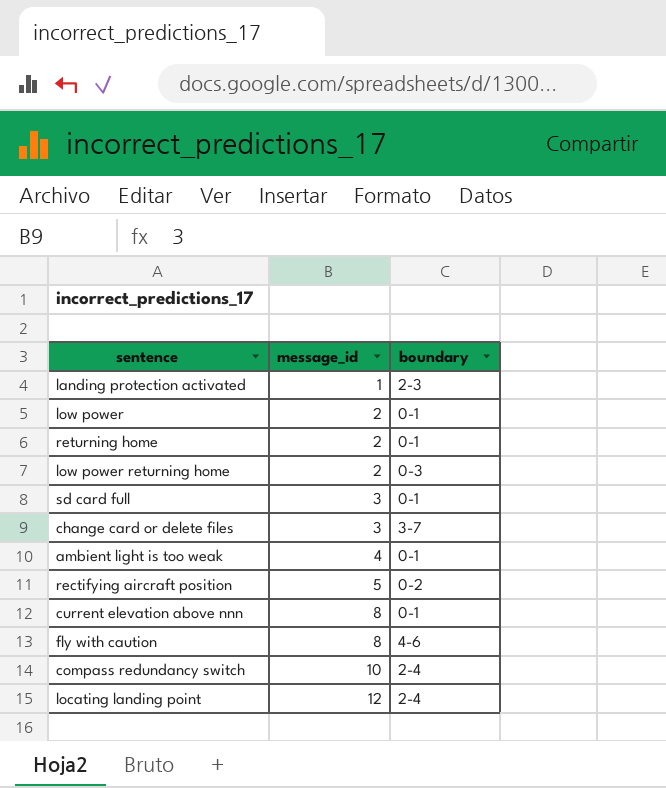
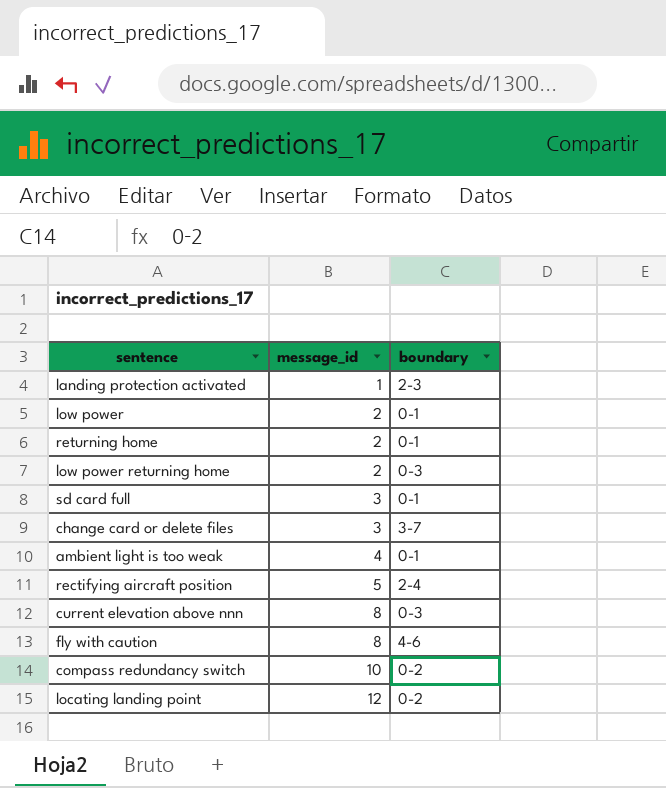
rectifying aircraft position | boundary: 0-2 -> 2-4
current elevation above nnn | boundary: 0-1 -> 0-3
compass redundancy switch | boundary: 2-4 -> 0-2
locating landing point | boundary: 2-4 -> 0-2

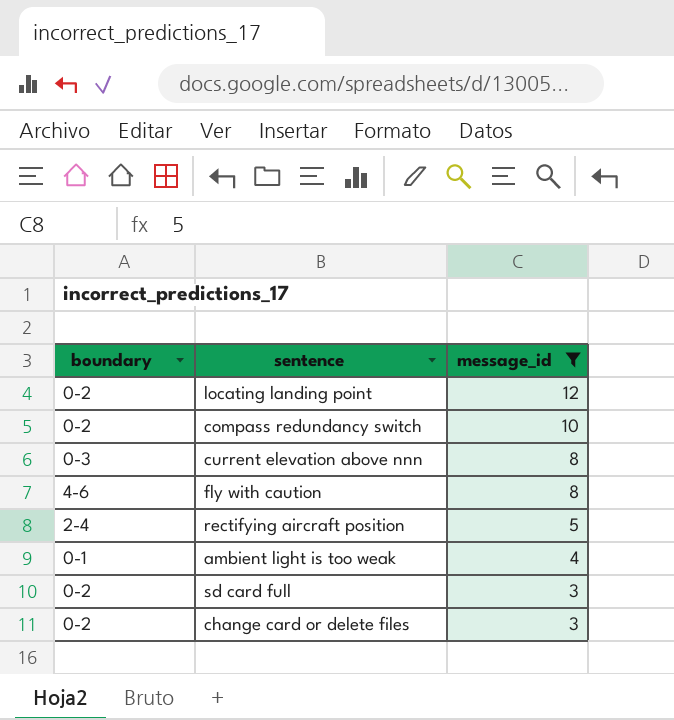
filter: none -> message_id >= 3
row order: message_id ascending -> message_id descending
column boundary | position: 3 -> 1
sd card full | boundary: 0-1 -> 0-2
change card or delete files | boundary: 3-7 -> 0-2

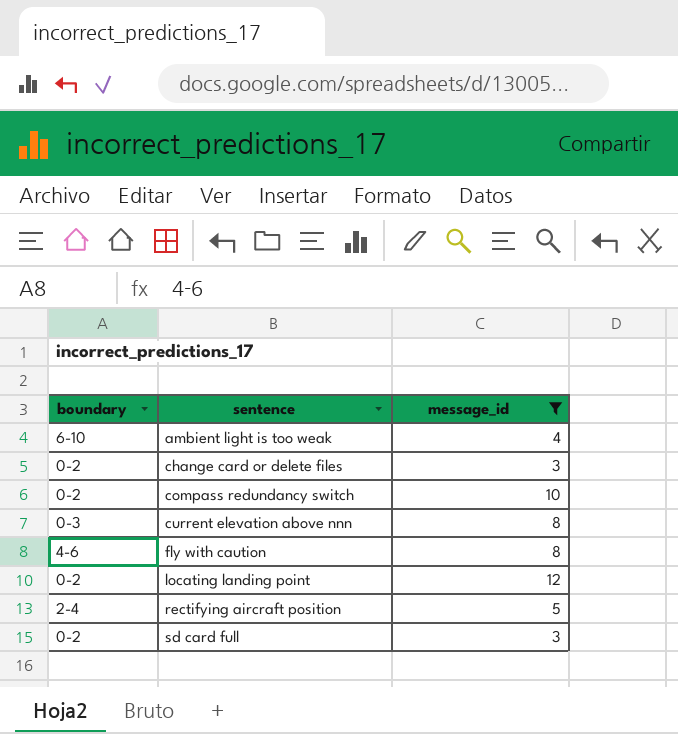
row order: message_id descending -> sentence ascending
ambient light is too weak | boundary: 0-1 -> 6-10

